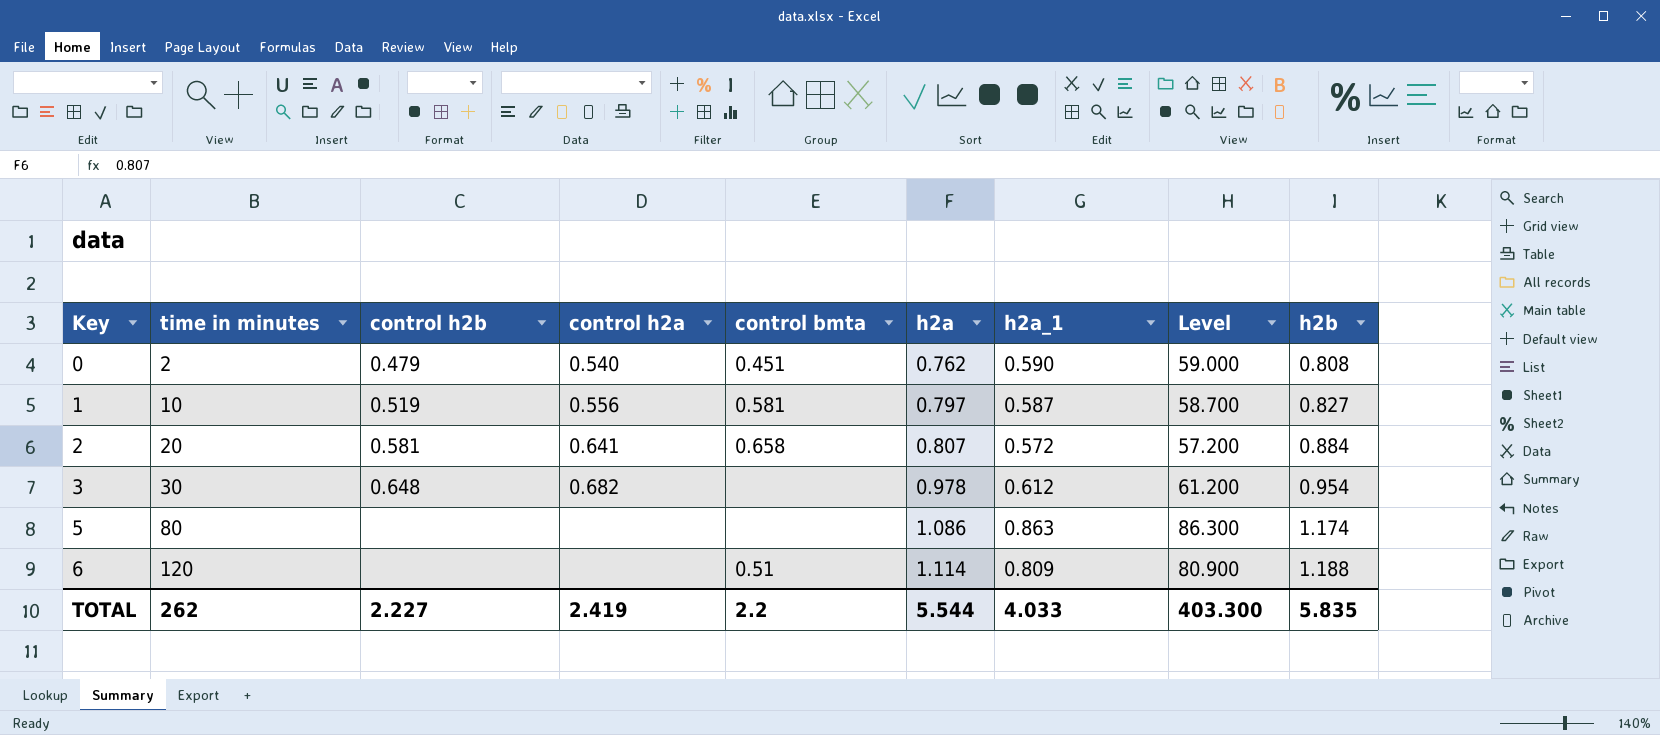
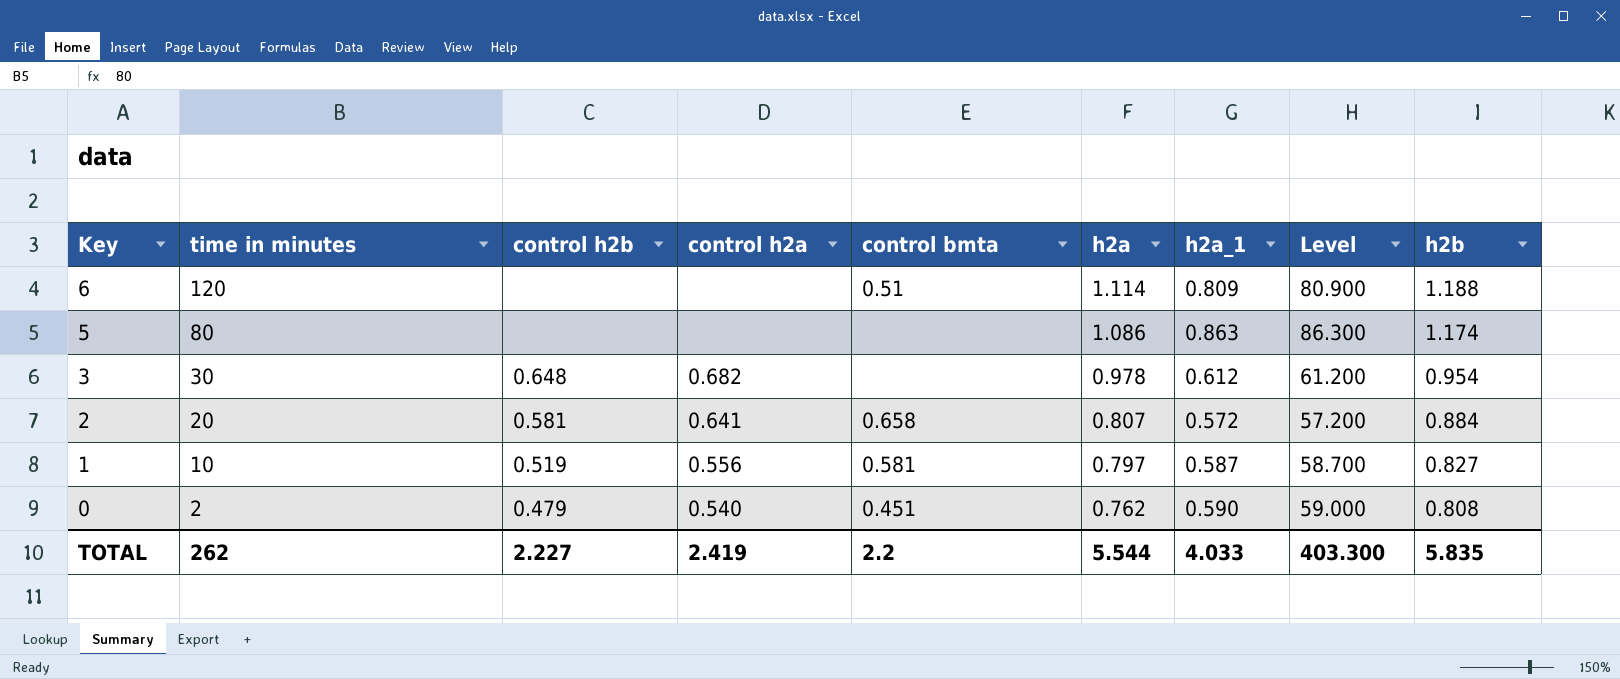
row order: Key ascending -> Key descending

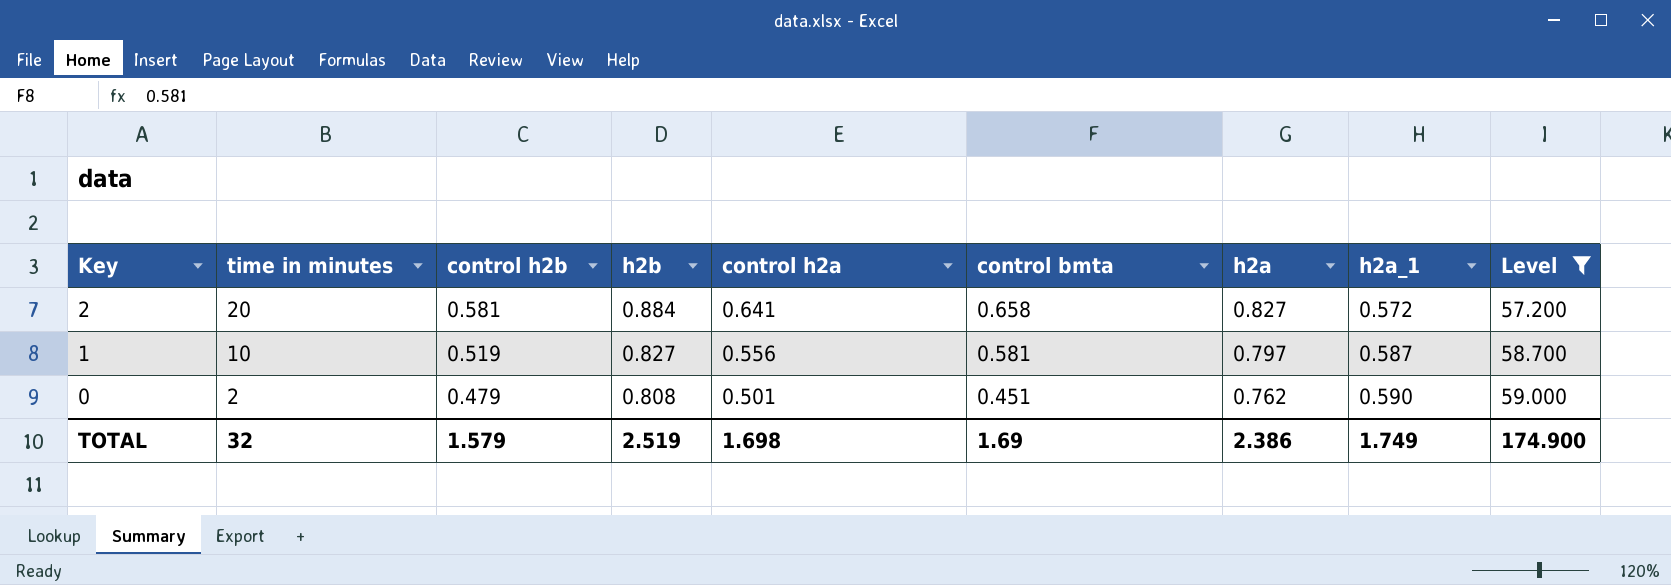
filter: none -> Level <= 59.000
column h2b | position: 9 -> 4
2 | h2a: 0.807 -> 0.827
0 | control h2a: 0.540 -> 0.501
TOTAL | time in minutes: 262 -> 32
TOTAL | control h2b: 2.227 -> 1.579
TOTAL | h2b: 5.835 -> 2.519
TOTAL | control h2a: 2.419 -> 1.698
TOTAL | control bmta: 2.2 -> 1.69
TOTAL | h2a: 5.544 -> 2.386
TOTAL | h2a_1: 4.033 -> 1.749
TOTAL | Level: 403.300 -> 174.900

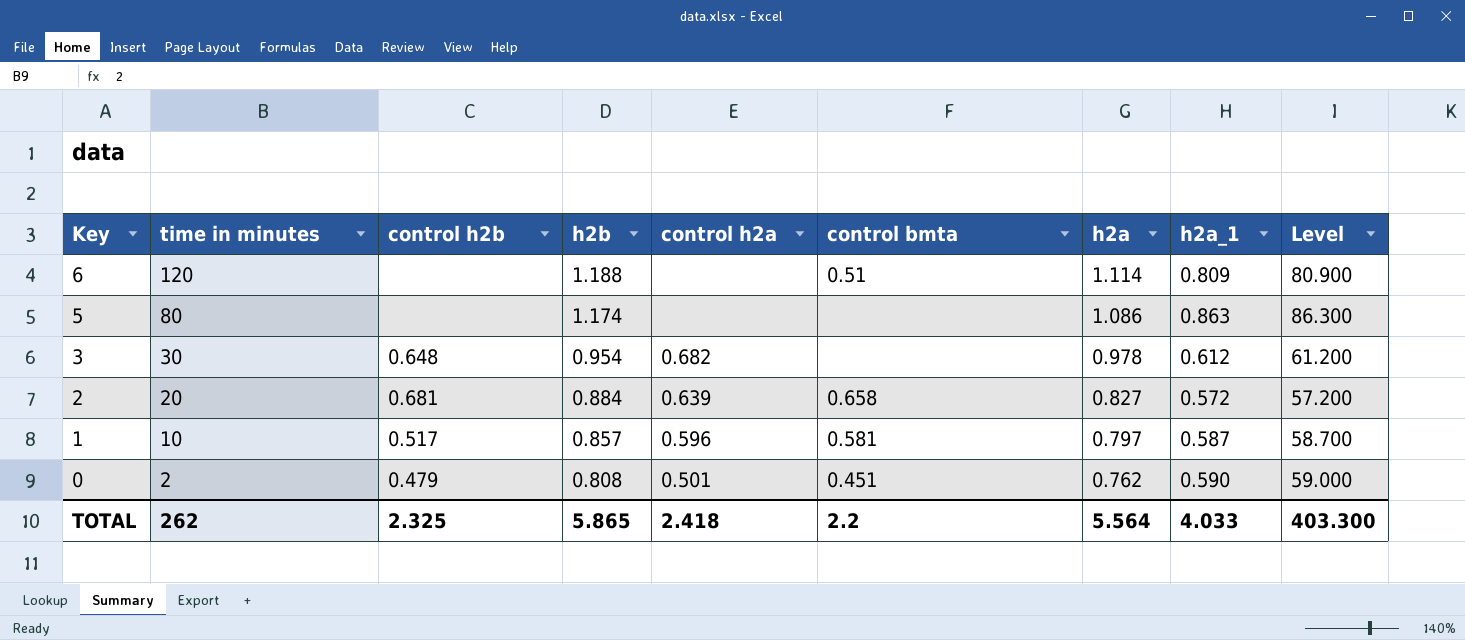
filter: Level <= 59.000 -> none
2 | control h2b: 0.581 -> 0.681
2 | control h2a: 0.641 -> 0.639
1 | control h2b: 0.519 -> 0.517
1 | h2b: 0.827 -> 0.857
1 | control h2a: 0.556 -> 0.596
TOTAL | time in minutes: 32 -> 262
TOTAL | control h2b: 1.579 -> 2.325
TOTAL | h2b: 2.519 -> 5.865
TOTAL | control h2a: 1.698 -> 2.418
TOTAL | control bmta: 1.69 -> 2.2
TOTAL | h2a: 2.386 -> 5.564
TOTAL | h2a_1: 1.749 -> 4.033
TOTAL | Level: 174.900 -> 403.300

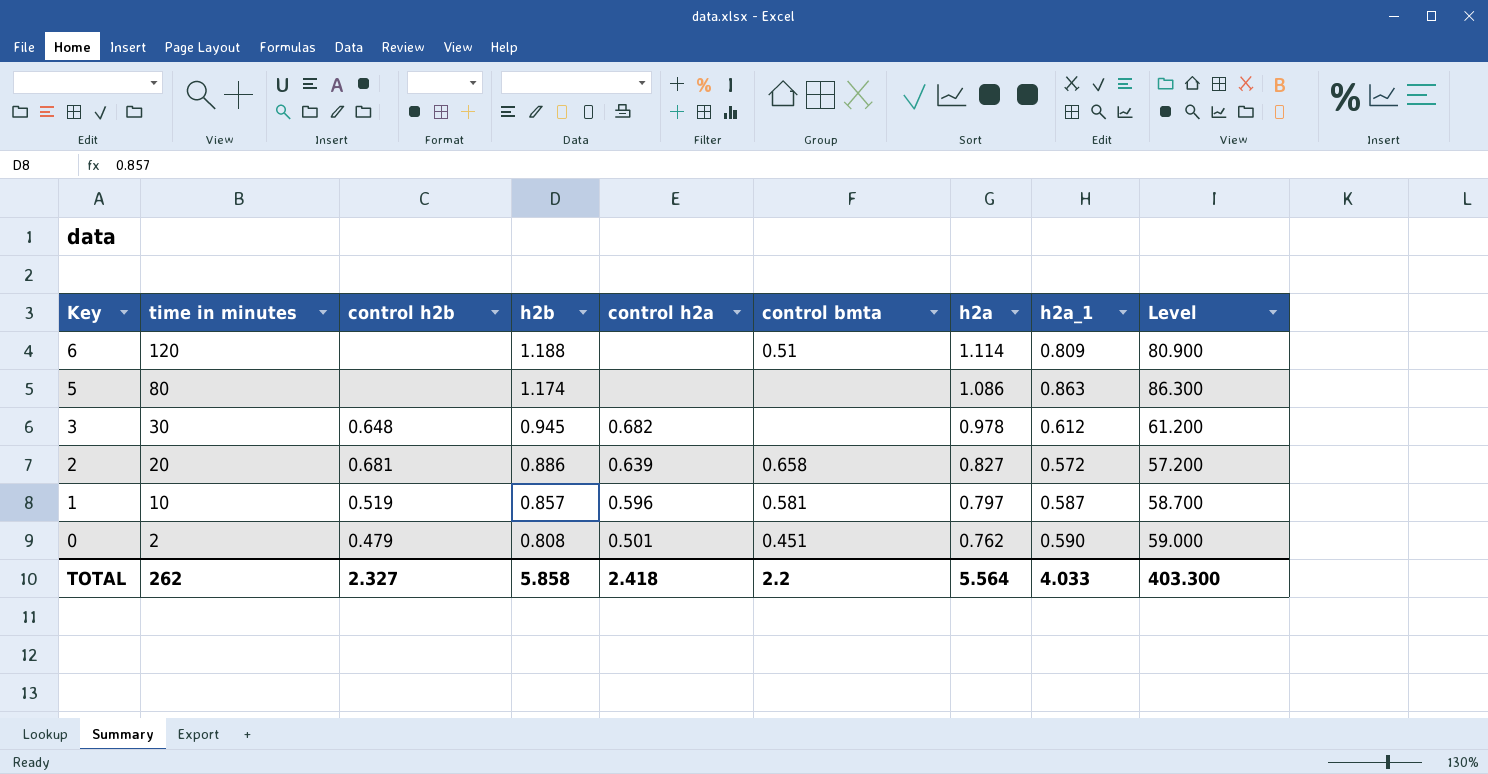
3 | h2b: 0.954 -> 0.945
2 | h2b: 0.884 -> 0.886
1 | control h2b: 0.517 -> 0.519
TOTAL | control h2b: 2.325 -> 2.327
TOTAL | h2b: 5.865 -> 5.858

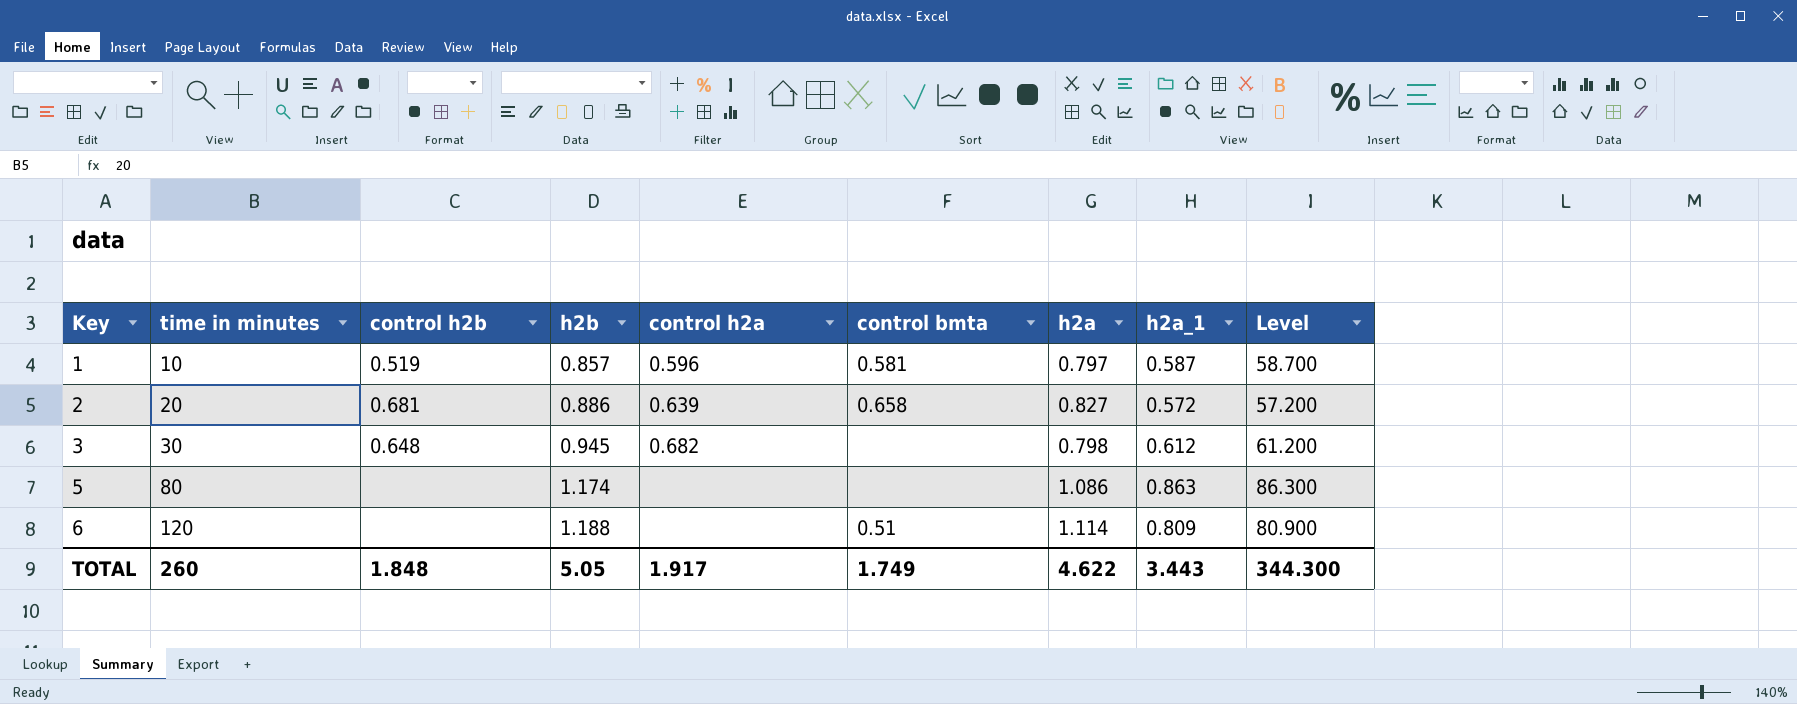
row order: Key descending -> Key ascending
row 0: 2 | 0.479 | 0.808 | 0.501 | 0.451 | 0.762 | 0.590 | 59.000 -> none
3 | h2a: 0.978 -> 0.798
TOTAL | time in minutes: 262 -> 260
TOTAL | control h2b: 2.327 -> 1.848
TOTAL | h2b: 5.858 -> 5.05
TOTAL | control h2a: 2.418 -> 1.917
TOTAL | control bmta: 2.2 -> 1.749
TOTAL | h2a: 5.564 -> 4.622
TOTAL | h2a_1: 4.033 -> 3.443
TOTAL | Level: 403.300 -> 344.300

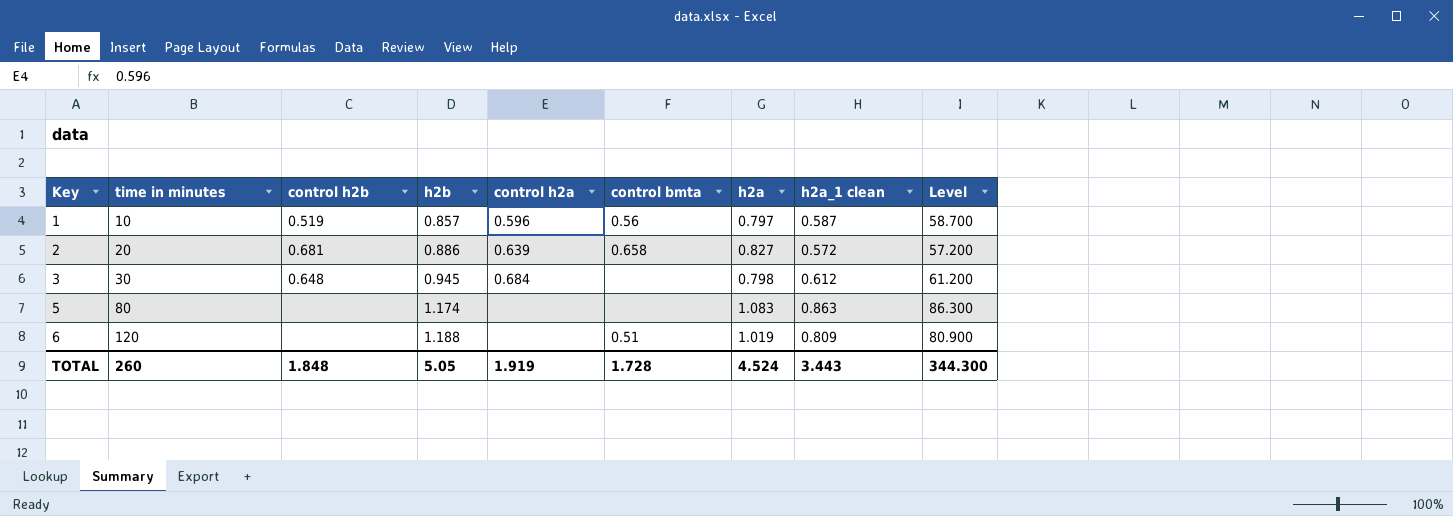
column name: h2a_1 -> h2a_1 clean
1 | control bmta: 0.581 -> 0.56
3 | control h2a: 0.682 -> 0.684
5 | h2a: 1.086 -> 1.083
6 | h2a: 1.114 -> 1.019
TOTAL | control h2a: 1.917 -> 1.919
TOTAL | control bmta: 1.749 -> 1.728
TOTAL | h2a: 4.622 -> 4.524

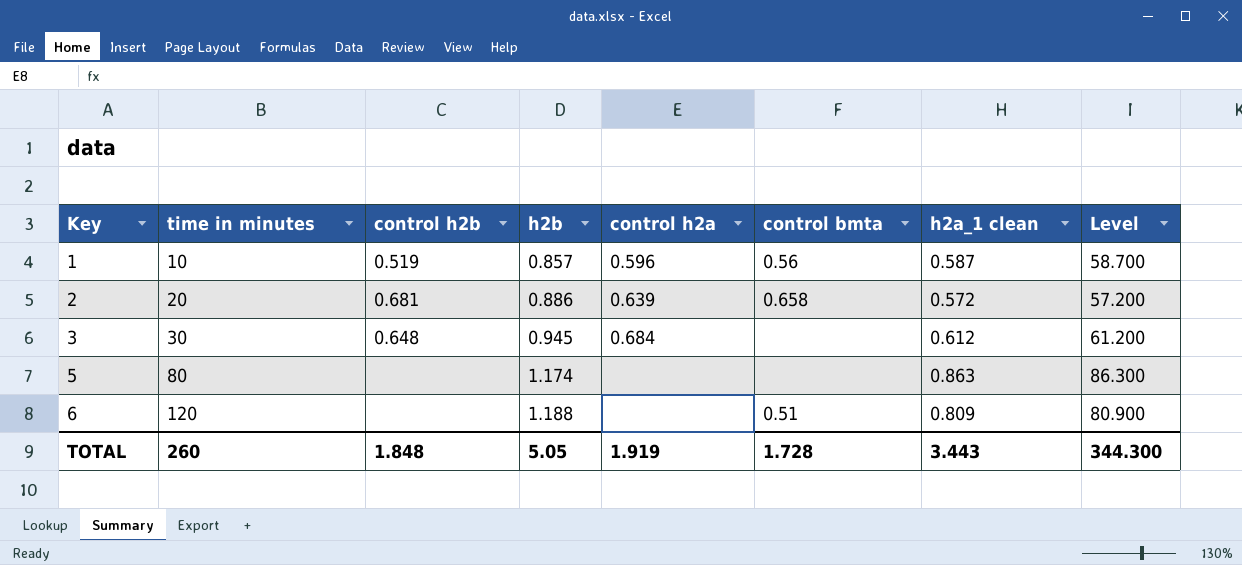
column h2a | position: 7 -> none

